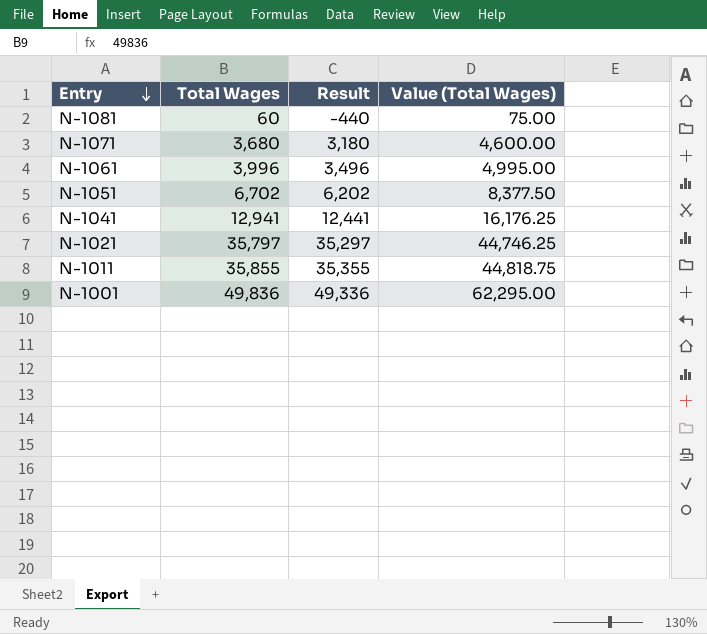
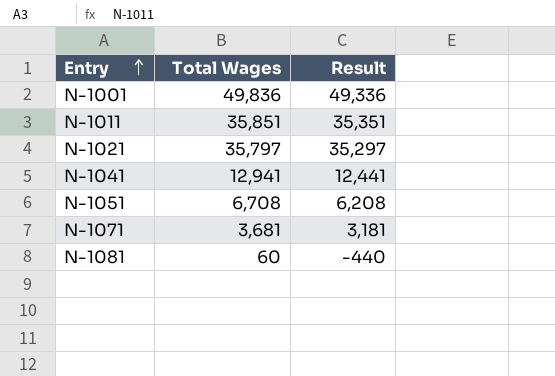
row order: Entry descending -> Entry ascending
column Value (Total Wages) | formula: [Total Wages] * 1.25 -> none
row N-1061: 3,996 | 3,496 | 4,995.00 -> none
N-1011 | Total Wages: 35,855 -> 35,851
N-1011 | Result: 35,355 -> 35,351
N-1051 | Total Wages: 6,702 -> 6,708
N-1051 | Result: 6,202 -> 6,208
N-1071 | Total Wages: 3,680 -> 3,681
N-1071 | Result: 3,180 -> 3,181

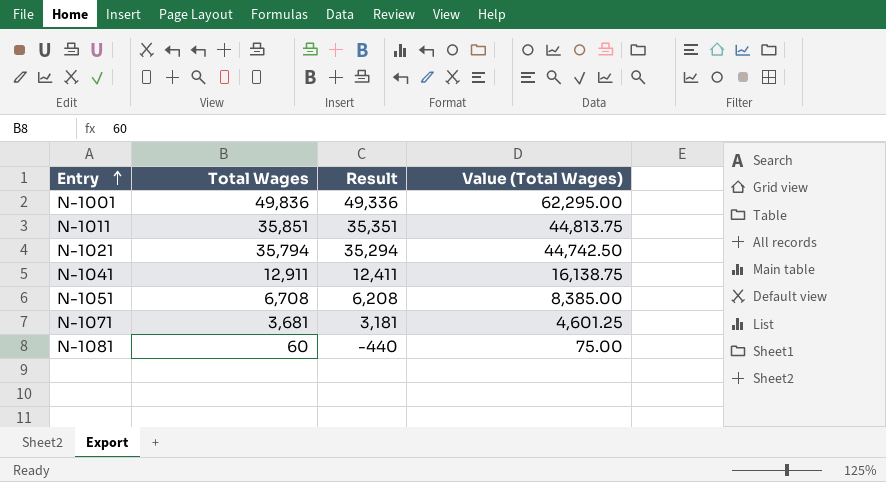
column Value (Total Wages) | formula: none -> [Total Wages] * 1.25
N-1021 | Total Wages: 35,797 -> 35,794
N-1021 | Result: 35,297 -> 35,294
N-1041 | Total Wages: 12,941 -> 12,911
N-1041 | Result: 12,441 -> 12,411

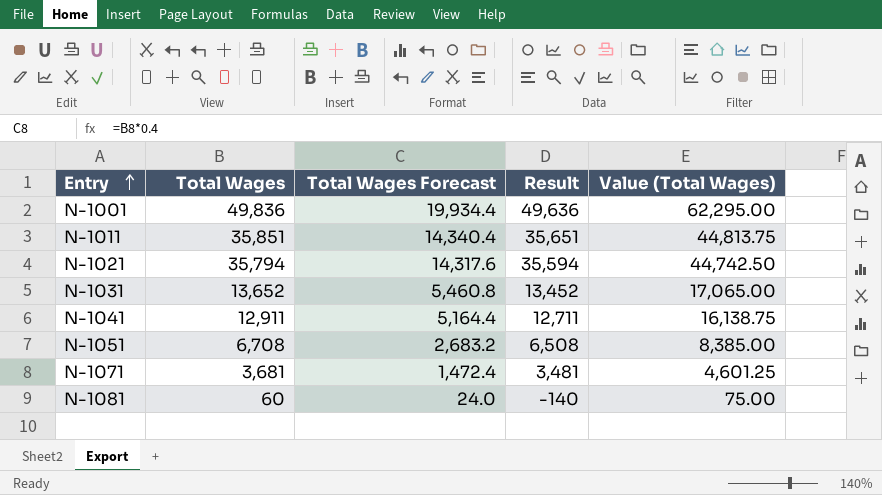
column Total Wages Forecast | formula: none -> [Total Wages] * 0.4
column Result | formula: [Total Wages] - 500 -> [Total Wages] - 200
row N-1031: none -> 13,652 | 5,460.8 | 13,452 | 17,065.00

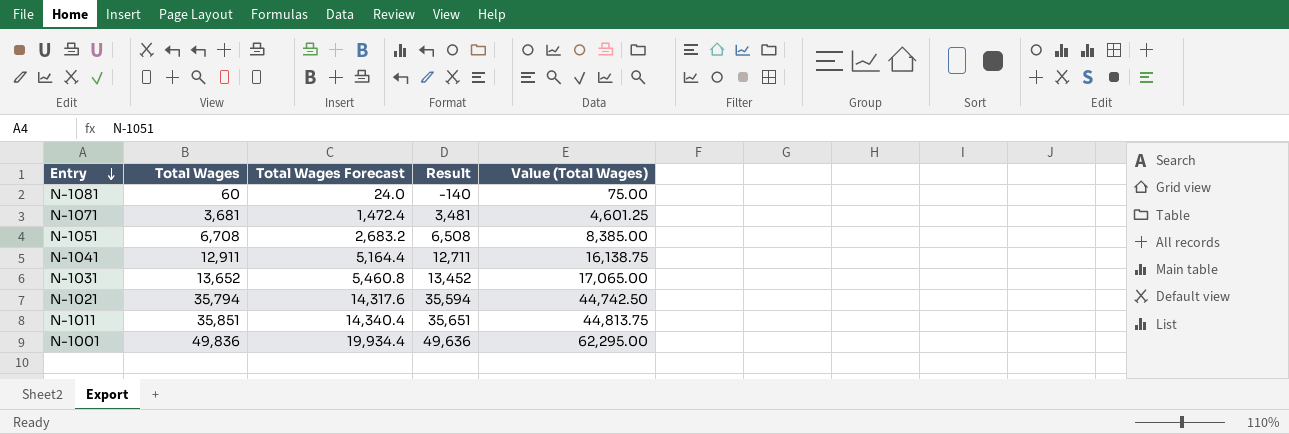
row order: Entry ascending -> Entry descending

